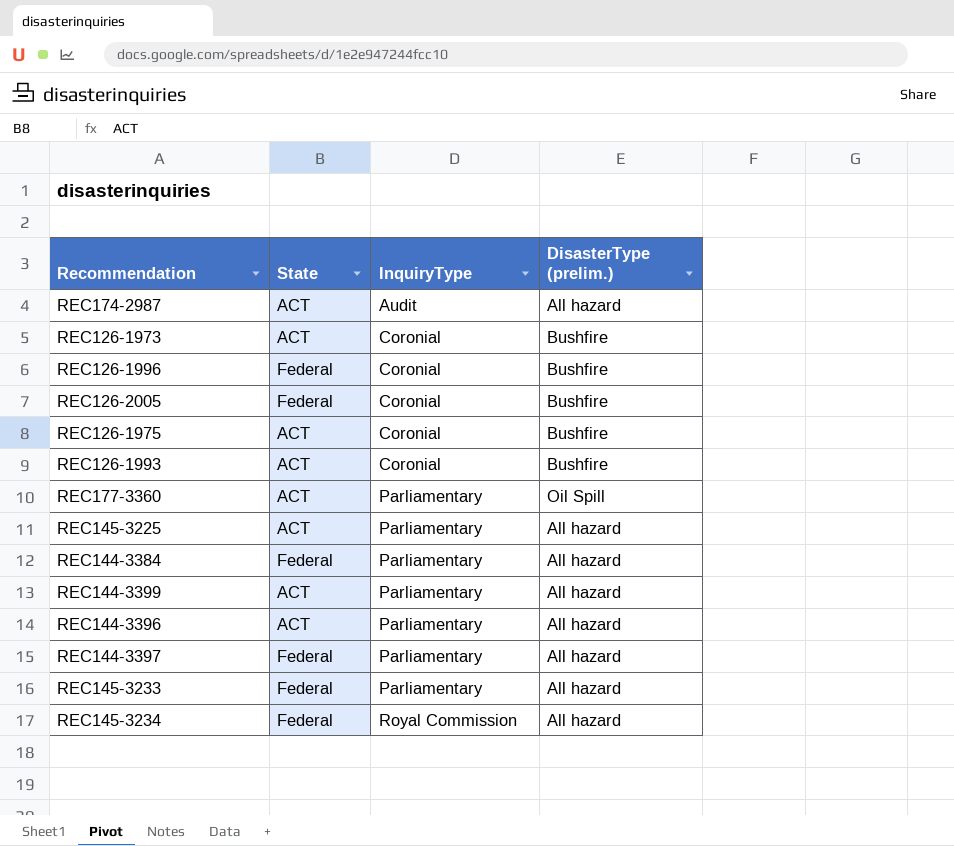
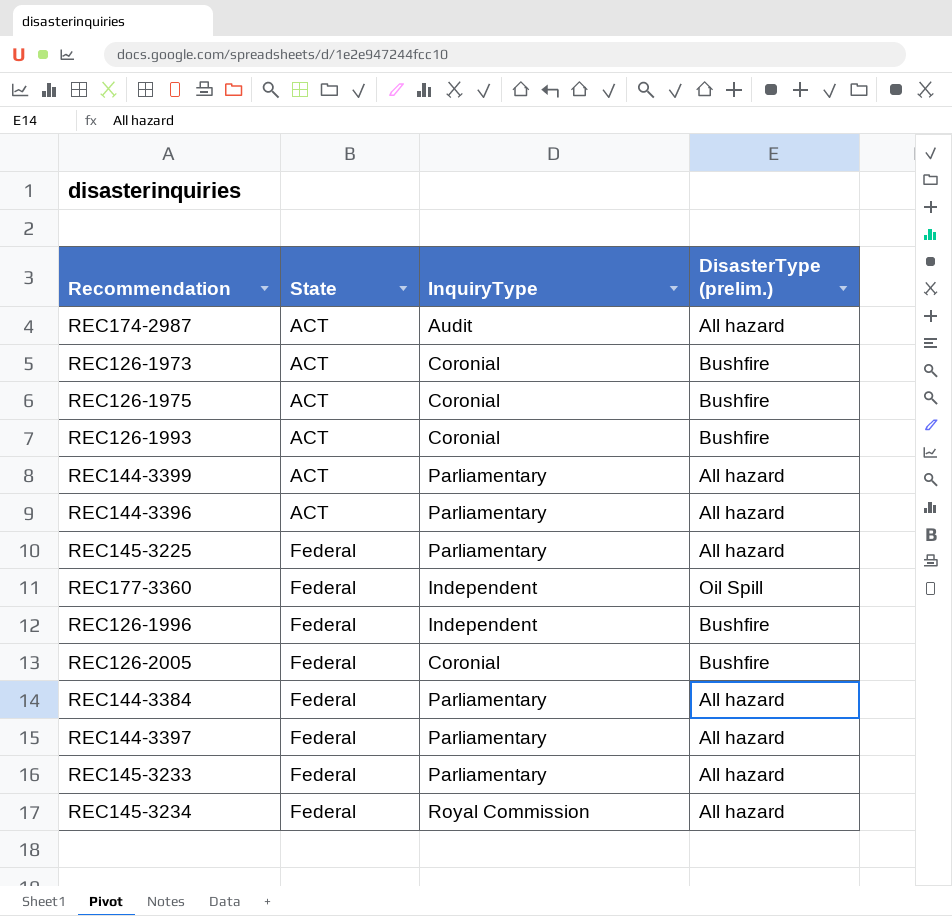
row order: InquiryType ascending -> State ascending
REC145-3225 | State: ACT -> Federal
REC177-3360 | State: ACT -> Federal
REC177-3360 | InquiryType: Parliamentary -> Independent
REC126-1996 | InquiryType: Coronial -> Independent

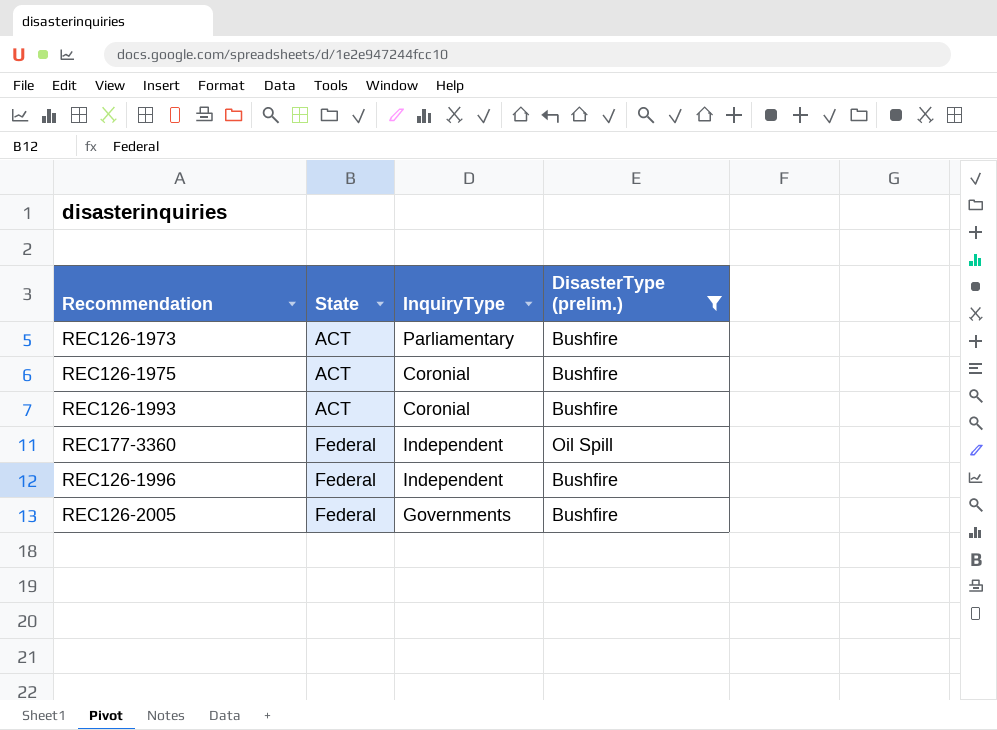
filter: none -> DisasterType (prelim.) != All hazard
REC126-1973 | InquiryType: Coronial -> Parliamentary
REC126-2005 | InquiryType: Coronial -> Governments

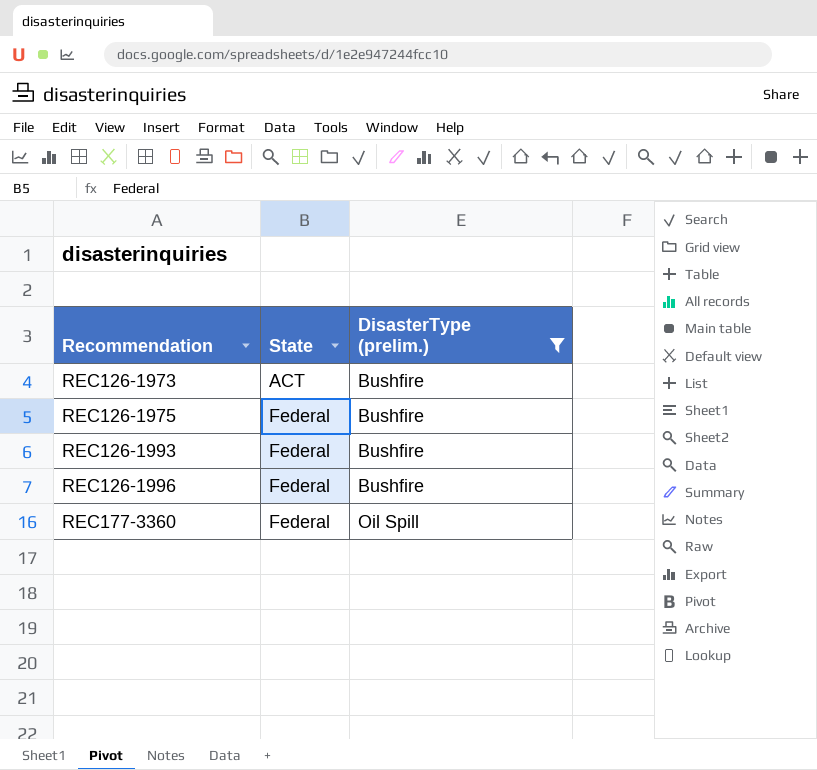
row order: State ascending -> Recommendation ascending
column InquiryType | position: 3 -> none
row REC126-2005: Federal | Governments | Bushfire -> none
REC126-1975 | State: ACT -> Federal
REC126-1993 | State: ACT -> Federal

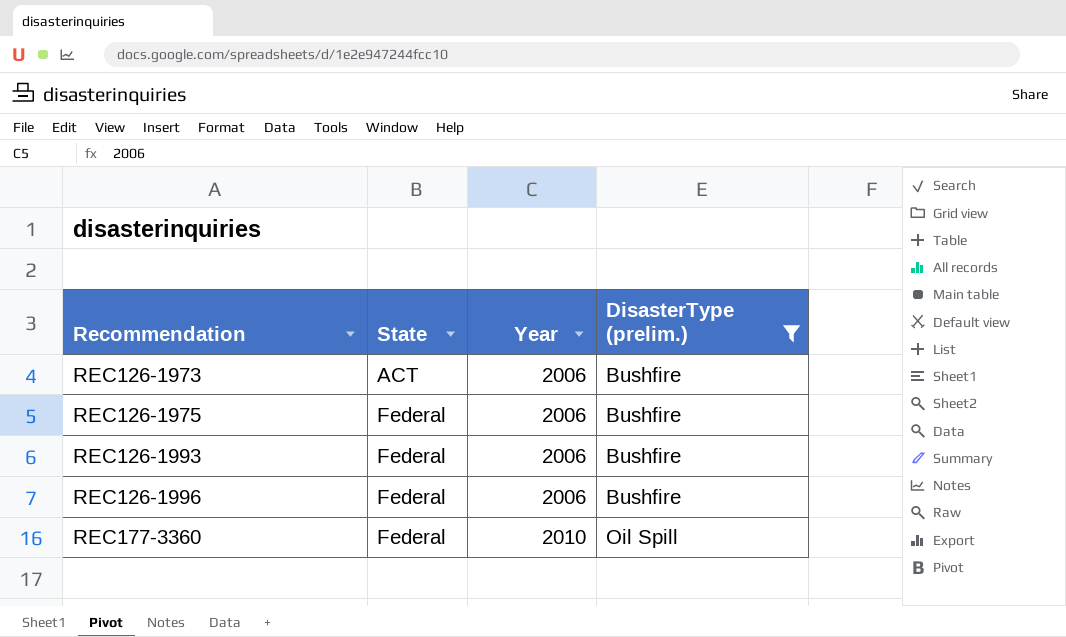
column Year | position: none -> 3

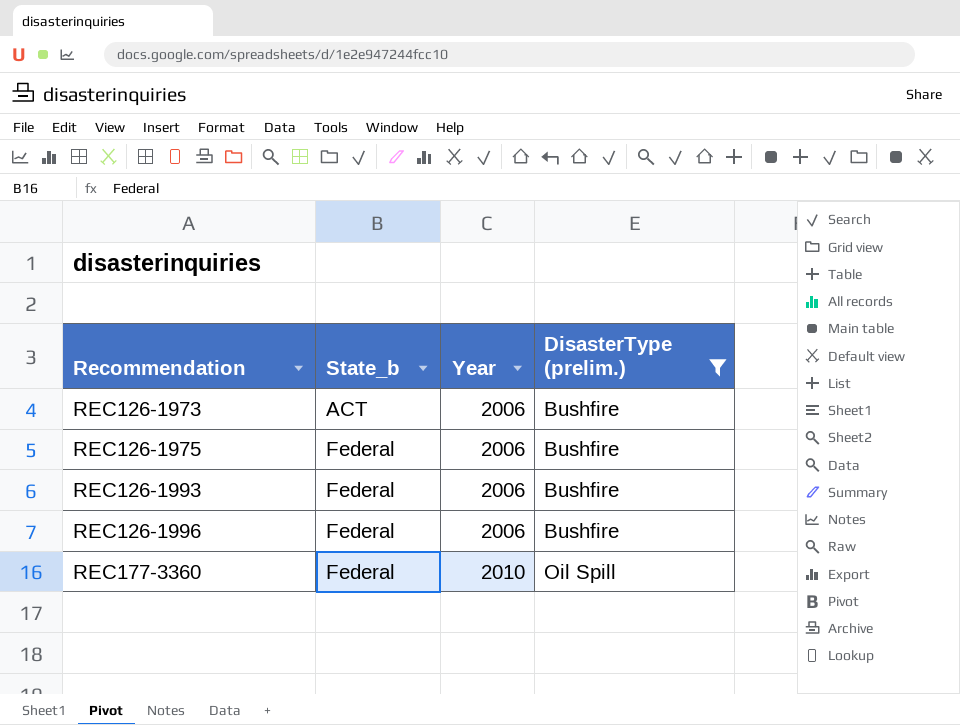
column name: State -> State_b

